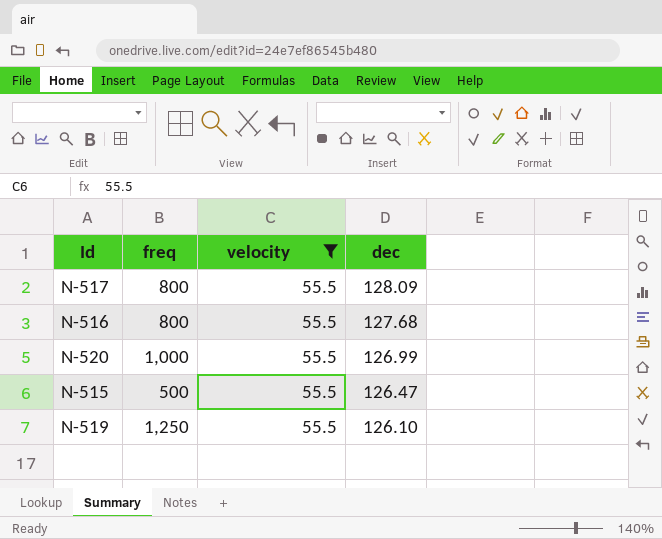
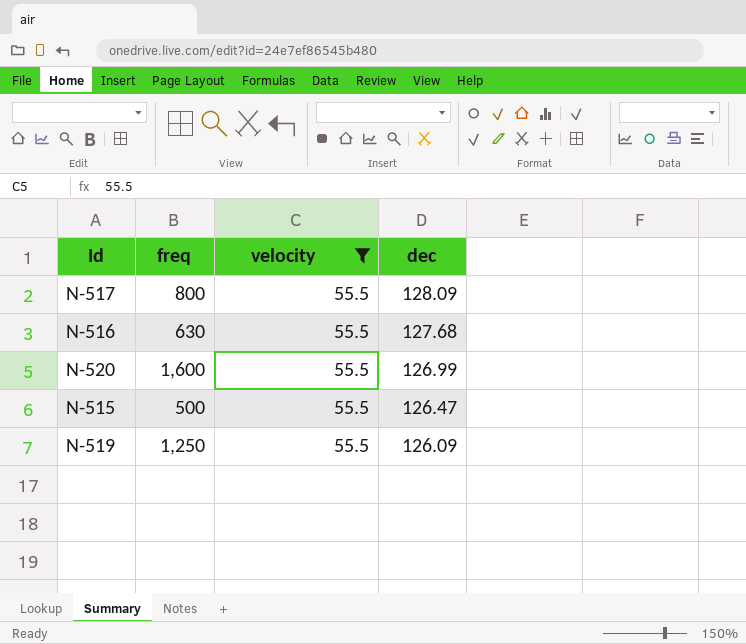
N-516 | freq: 800 -> 630
N-520 | freq: 1,000 -> 1,600
N-519 | dec: 126.10 -> 126.09

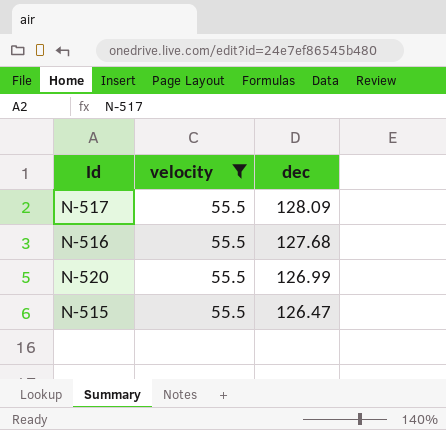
column freq | position: 2 -> none
row N-519: 1,250 | 55.5 | 126.09 -> none

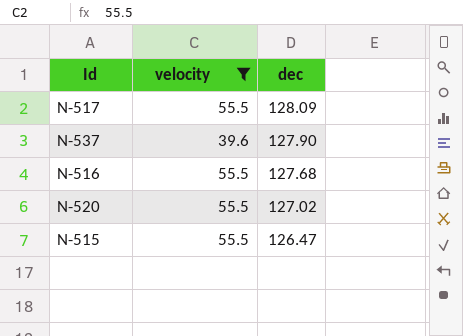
row N-537: none -> 39.6 | 127.90
N-520 | dec: 126.99 -> 127.02

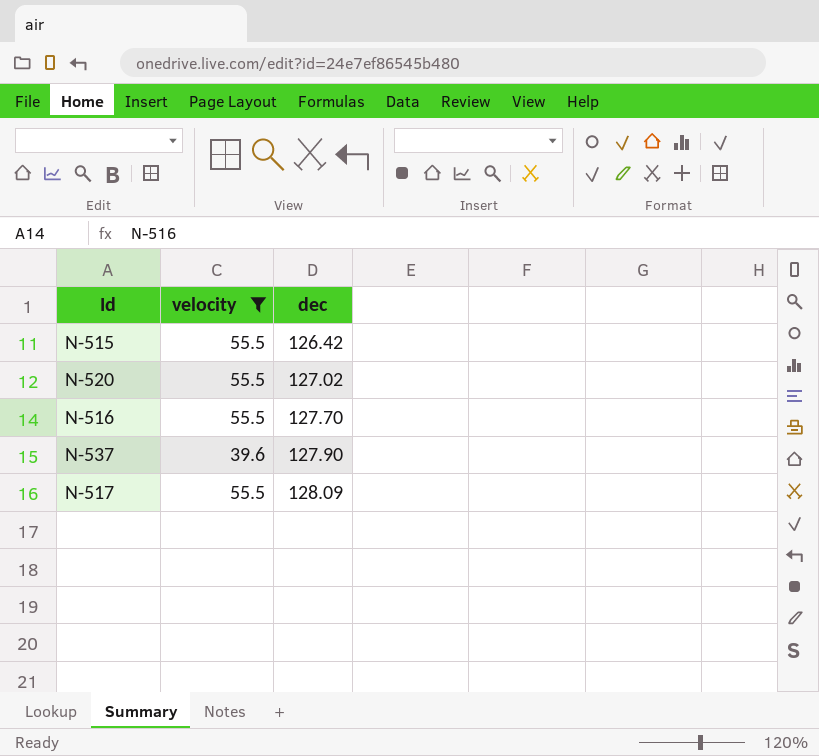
row order: dec descending -> dec ascending
N-515 | dec: 126.47 -> 126.42
N-516 | dec: 127.68 -> 127.70

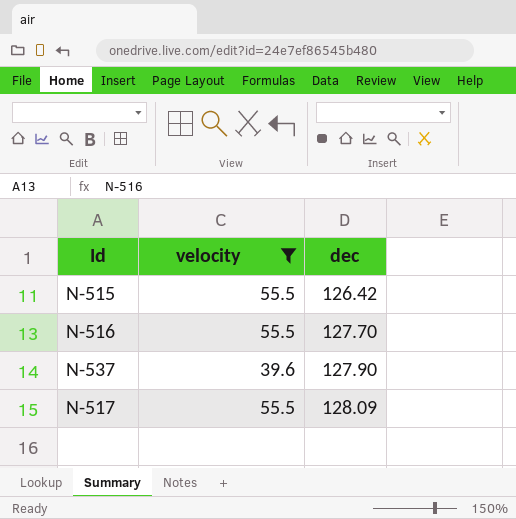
row N-520: 55.5 | 127.02 -> none

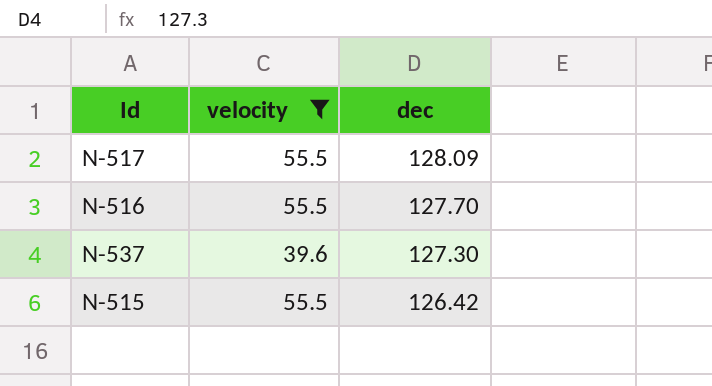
row order: dec ascending -> dec descending
N-537 | dec: 127.90 -> 127.30

